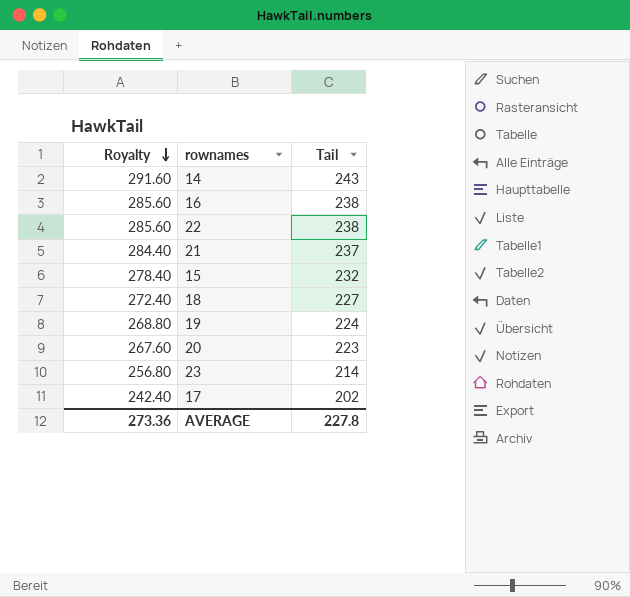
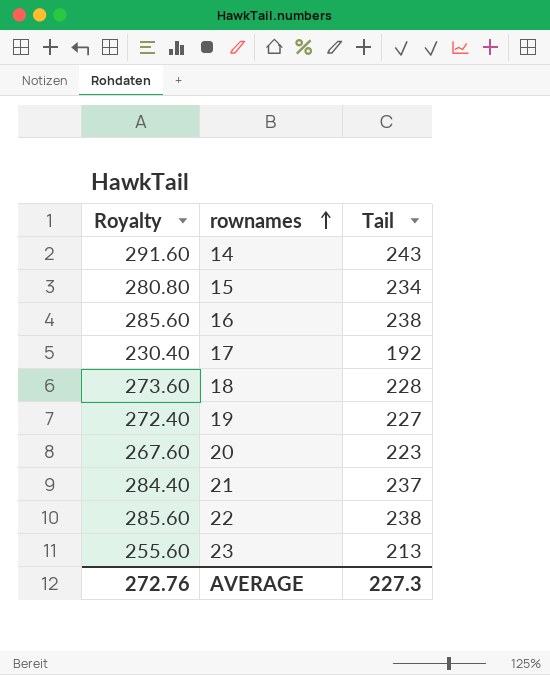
row order: Royalty descending -> rownames ascending
15 | Royalty: 278.40 -> 280.80
15 | Tail: 232 -> 234
17 | Royalty: 242.40 -> 230.40
17 | Tail: 202 -> 192
18 | Royalty: 272.40 -> 273.60
18 | Tail: 227 -> 228
19 | Royalty: 268.80 -> 272.40
19 | Tail: 224 -> 227
23 | Royalty: 256.80 -> 255.60
23 | Tail: 214 -> 213
AVERAGE | Royalty: 273.36 -> 272.76
AVERAGE | Tail: 227.8 -> 227.3

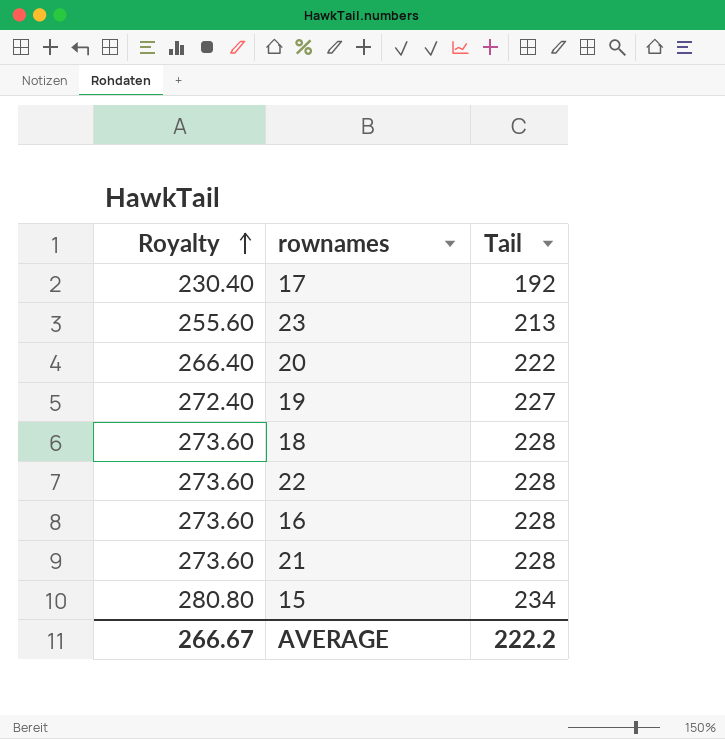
row order: rownames ascending -> Royalty ascending
row 14: 291.60 | 243 -> none
20 | Royalty: 267.60 -> 266.40
20 | Tail: 223 -> 222
22 | Royalty: 285.60 -> 273.60
22 | Tail: 238 -> 228
16 | Royalty: 285.60 -> 273.60
16 | Tail: 238 -> 228
21 | Royalty: 284.40 -> 273.60
21 | Tail: 237 -> 228
AVERAGE | Royalty: 272.76 -> 266.67
AVERAGE | Tail: 227.3 -> 222.2

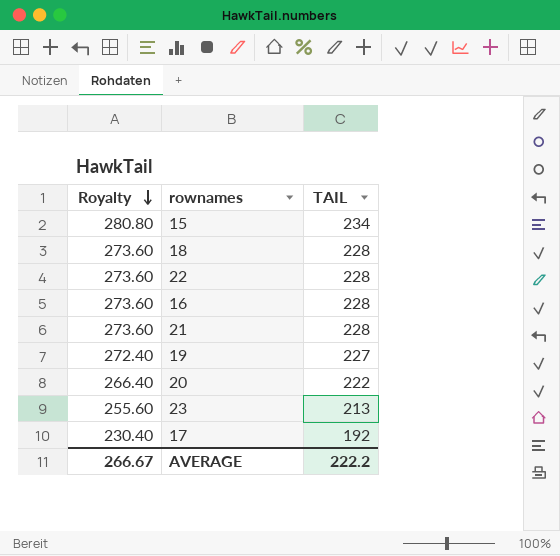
row order: Royalty ascending -> Royalty descending
column name: Tail -> TAIL

